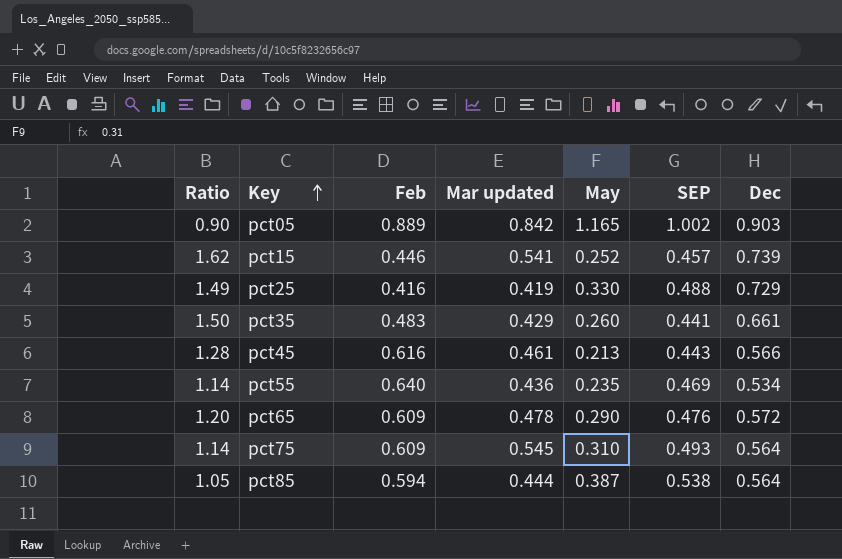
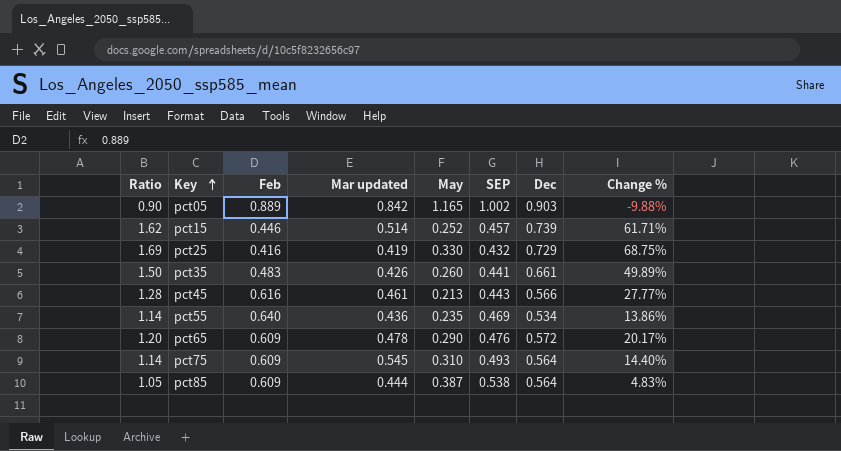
column Change % | formula: none -> ([Dec] - [SEP]) / [SEP]
pct15 | Mar updated: 0.541 -> 0.514
pct25 | Ratio: 1.49 -> 1.69
pct25 | SEP: 0.488 -> 0.432
pct35 | Mar updated: 0.429 -> 0.426
pct85 | Feb: 0.594 -> 0.609

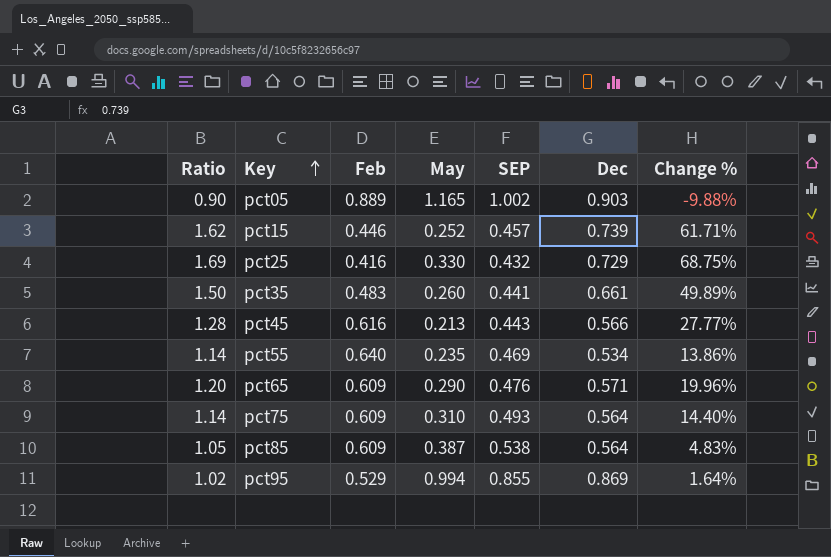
column Mar updated | position: 4 -> none
pct65 | Dec: 0.572 -> 0.571
pct65 | Change %: 20.17% -> 19.96%
row pct95: none -> 1.02 | 0.529 | 0.994 | 0.855 | 0.869 | 1.64%

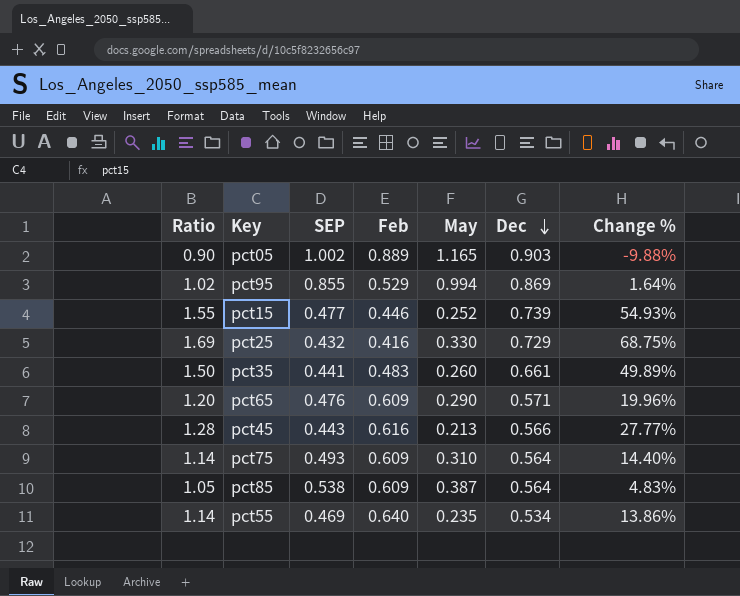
row order: Key ascending -> Dec descending
column SEP | position: 5 -> 3
pct15 | Ratio: 1.62 -> 1.55
pct15 | SEP: 0.457 -> 0.477
pct15 | Change %: 61.71% -> 54.93%

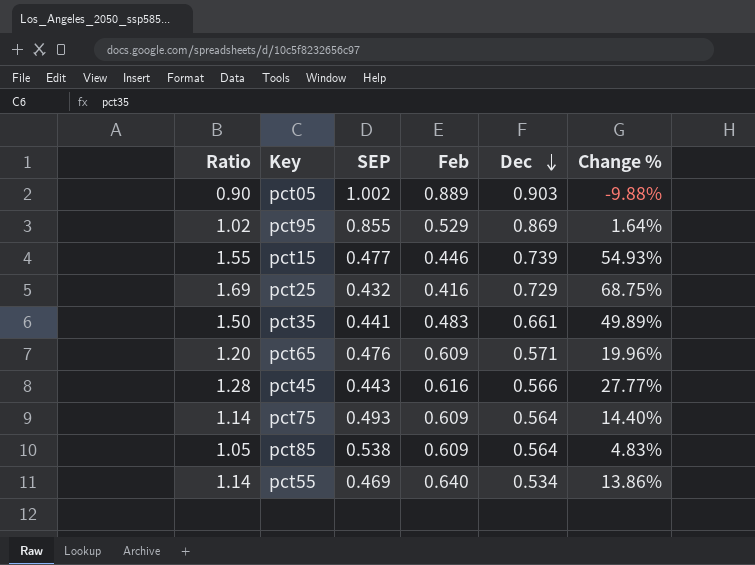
column May | position: 5 -> none

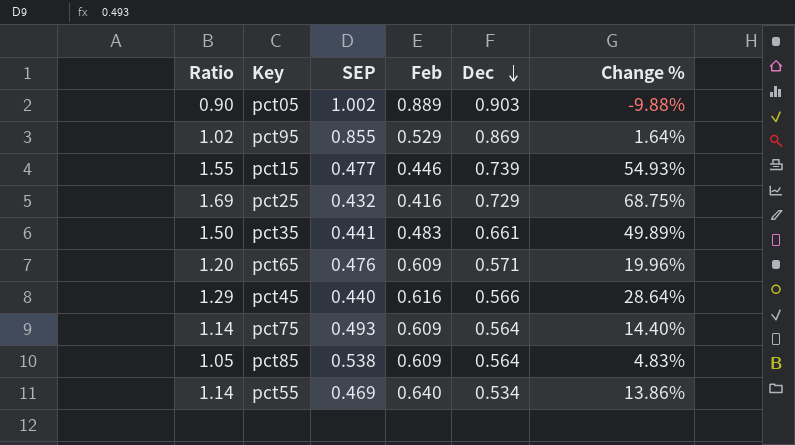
pct45 | Ratio: 1.28 -> 1.29
pct45 | SEP: 0.443 -> 0.440
pct45 | Change %: 27.77% -> 28.64%

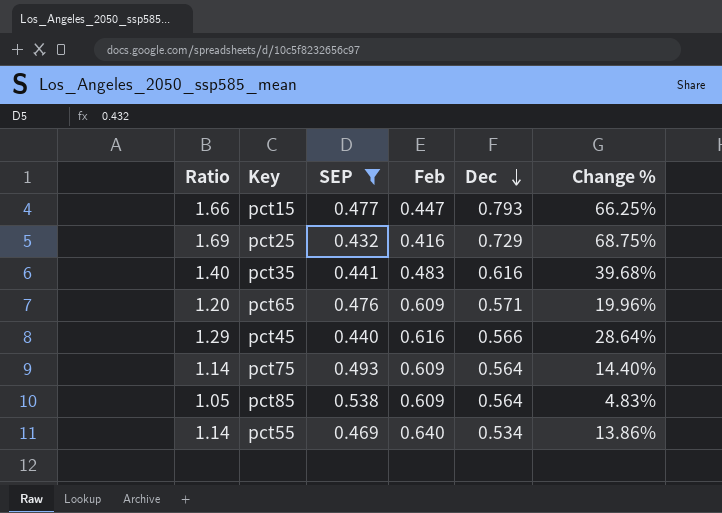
filter: none -> SEP <= 0.538
pct15 | Ratio: 1.55 -> 1.66
pct15 | Feb: 0.446 -> 0.447
pct15 | Dec: 0.739 -> 0.793
pct15 | Change %: 54.93% -> 66.25%
pct35 | Ratio: 1.50 -> 1.40
pct35 | Dec: 0.661 -> 0.616
pct35 | Change %: 49.89% -> 39.68%

